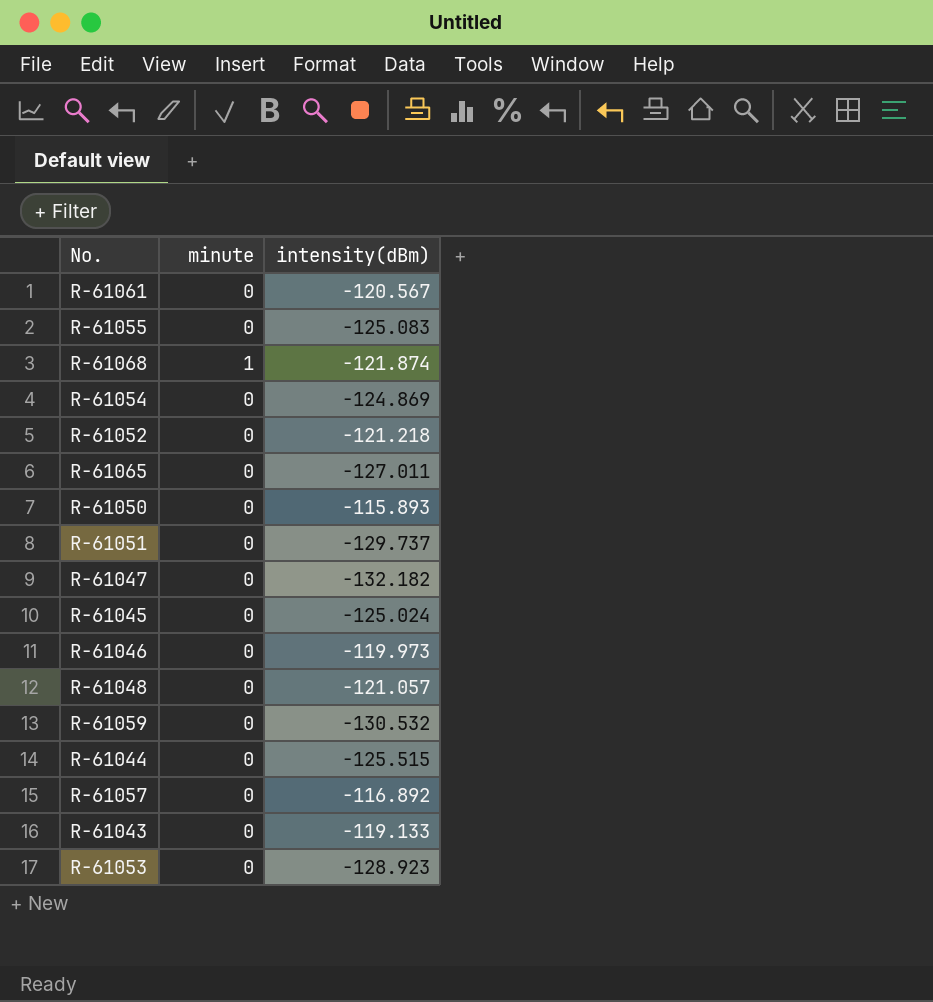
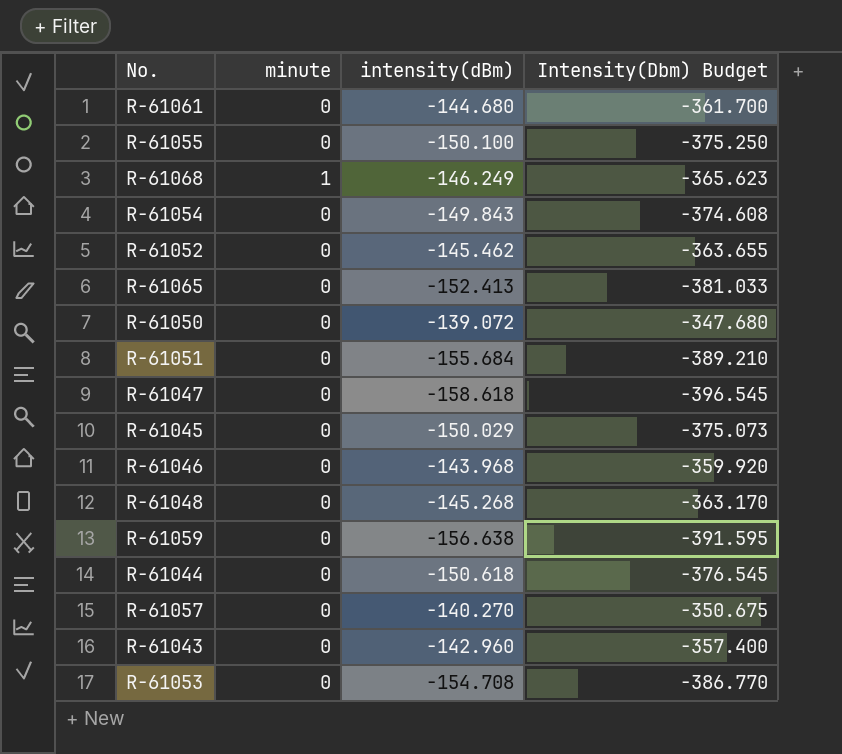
column Intensity(Dbm) Budget | formula: none -> [intensity(dBm)] * 2.5
R-61061 | intensity(dBm): -120.567 -> -144.680
R-61055 | intensity(dBm): -125.083 -> -150.100
R-61068 | intensity(dBm): -121.874 -> -146.249
R-61054 | intensity(dBm): -124.869 -> -149.843
R-61052 | intensity(dBm): -121.218 -> -145.462
R-61065 | intensity(dBm): -127.011 -> -152.413
R-61050 | intensity(dBm): -115.893 -> -139.072
R-61051 | intensity(dBm): -129.737 -> -155.684
R-61047 | intensity(dBm): -132.182 -> -158.618
R-61045 | intensity(dBm): -125.024 -> -150.029
R-61046 | intensity(dBm): -119.973 -> -143.968
R-61048 | intensity(dBm): -121.057 -> -145.268
R-61059 | intensity(dBm): -130.532 -> -156.638
R-61044 | intensity(dBm): -125.515 -> -150.618
R-61057 | intensity(dBm): -116.892 -> -140.270
R-61043 | intensity(dBm): -119.133 -> -142.960
R-61053 | intensity(dBm): -128.923 -> -154.708

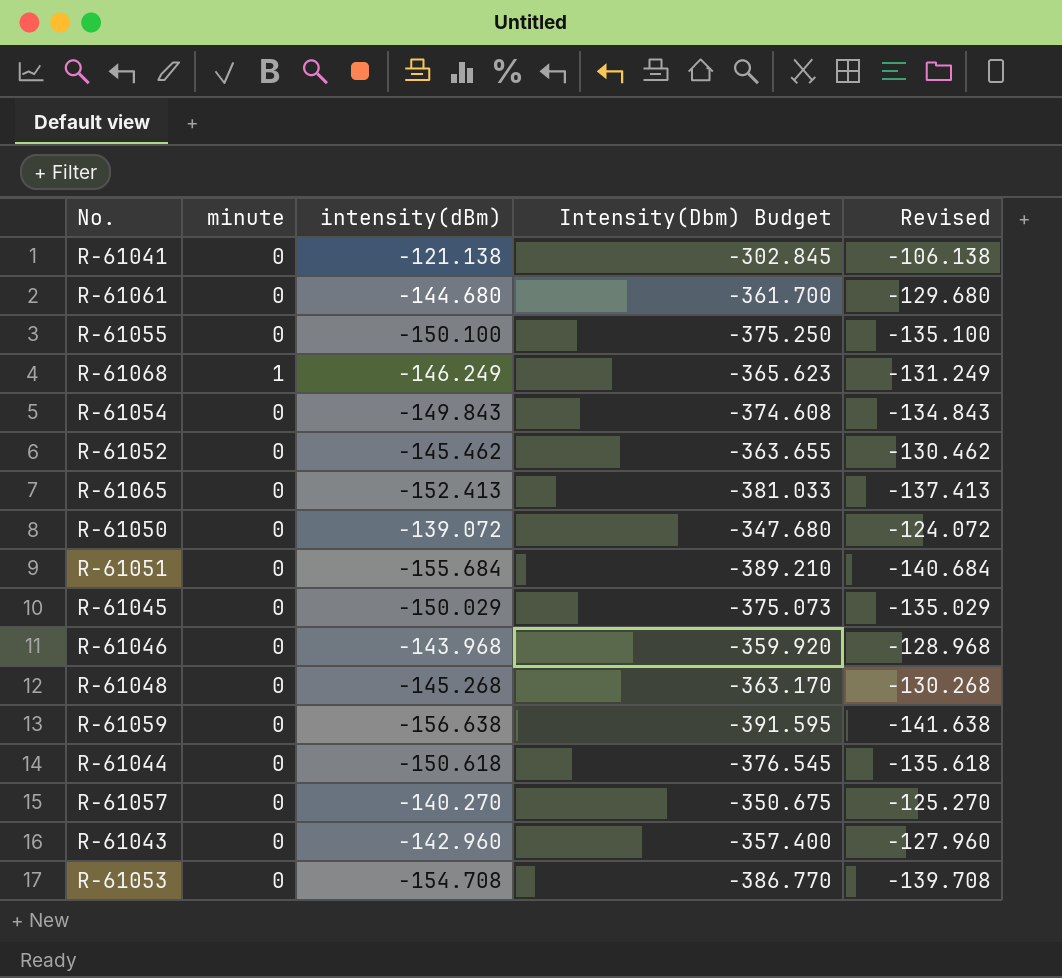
column Revised | formula: none -> [intensity(dBm)] + 15
row R-61047: 0 | -158.618 | -396.545 -> none
row R-61041: none -> 0 | -121.138 | -302.845 | -106.138

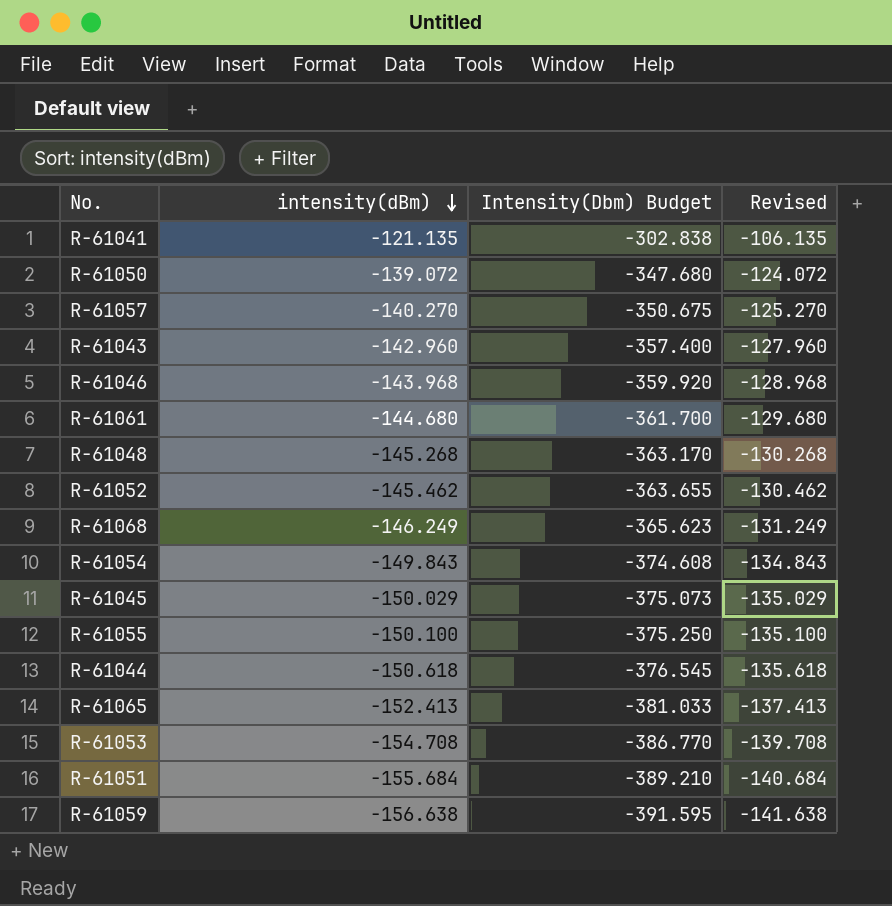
row order: none -> intensity(dBm) descending
column minute | position: 2 -> none
R-61041 | intensity(dBm): -121.138 -> -121.135
R-61041 | Intensity(Dbm) Budget: -302.845 -> -302.838
R-61041 | Revised: -106.138 -> -106.135

